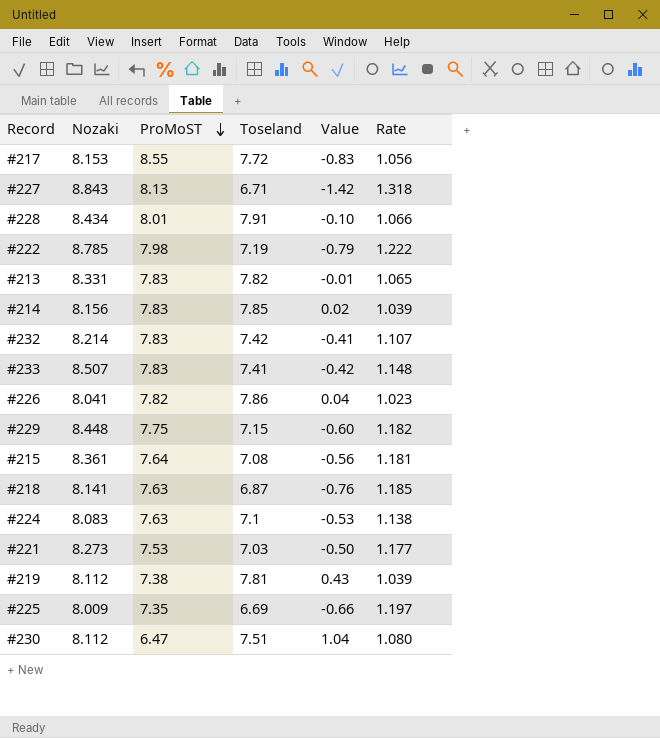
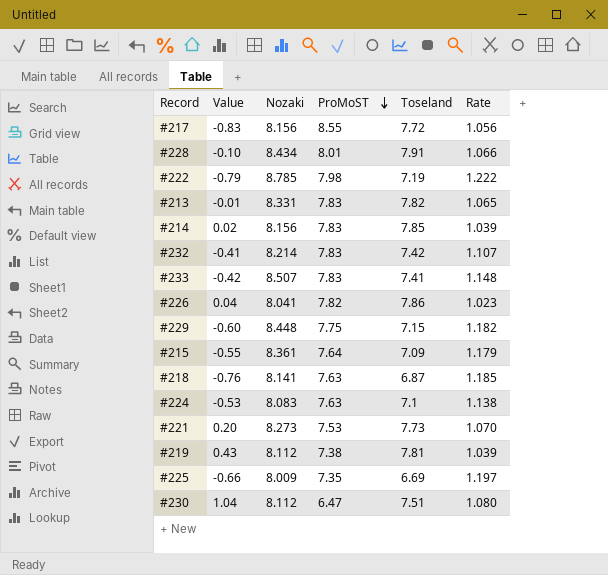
column Value | position: 5 -> 2
row #227: 8.843 | 8.13 | 6.71 | -1.42 | 1.318 -> none
#217 | Nozaki: 8.153 -> 8.156
#215 | Value: -0.56 -> -0.55
#215 | Toseland: 7.08 -> 7.09
#215 | Rate: 1.181 -> 1.179
#221 | Value: -0.50 -> 0.20
#221 | Toseland: 7.03 -> 7.73
#221 | Rate: 1.177 -> 1.070

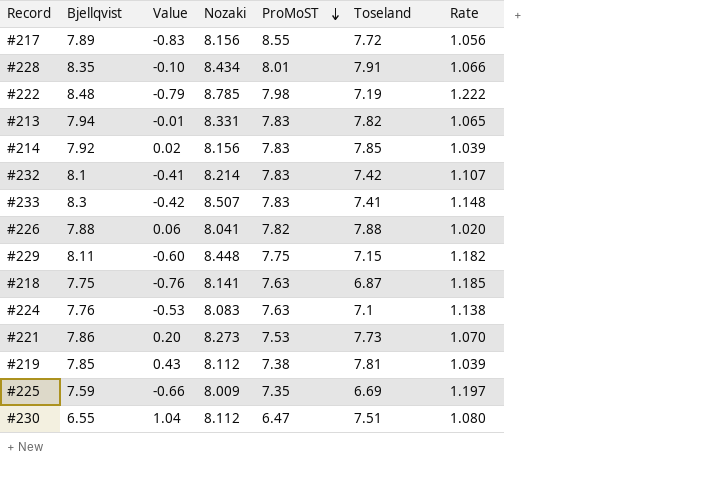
column Bjellqvist | position: none -> 2
row #215: -0.55 | 8.361 | 7.64 | 7.09 | 1.179 -> none
#226 | Value: 0.04 -> 0.06
#226 | Toseland: 7.86 -> 7.88
#226 | Rate: 1.023 -> 1.020

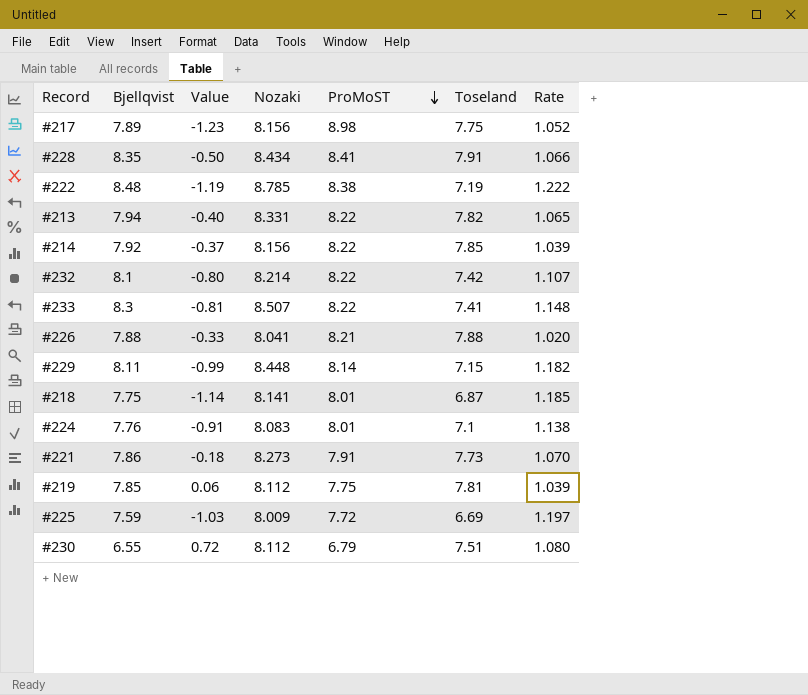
#217 | Value: -0.83 -> -1.23
#217 | ProMoST: 8.55 -> 8.98
#217 | Toseland: 7.72 -> 7.75
#217 | Rate: 1.056 -> 1.052
#228 | Value: -0.10 -> -0.50
#228 | ProMoST: 8.01 -> 8.41
#222 | Value: -0.79 -> -1.19
#222 | ProMoST: 7.98 -> 8.38
#213 | Value: -0.01 -> -0.40
#213 | ProMoST: 7.83 -> 8.22
#214 | Value: 0.02 -> -0.37
#214 | ProMoST: 7.83 -> 8.22
#232 | Value: -0.41 -> -0.80
#232 | ProMoST: 7.83 -> 8.22
#233 | Value: -0.42 -> -0.81
#233 | ProMoST: 7.83 -> 8.22
#226 | Value: 0.06 -> -0.33
#226 | ProMoST: 7.82 -> 8.21
#229 | Value: -0.60 -> -0.99
#229 | ProMoST: 7.75 -> 8.14
#218 | Value: -0.76 -> -1.14
#218 | ProMoST: 7.63 -> 8.01
#224 | Value: -0.53 -> -0.91
#224 | ProMoST: 7.63 -> 8.01
#221 | Value: 0.20 -> -0.18
#221 | ProMoST: 7.53 -> 7.91
#219 | Value: 0.43 -> 0.06
#219 | ProMoST: 7.38 -> 7.75
#225 | Value: -0.66 -> -1.03
#225 | ProMoST: 7.35 -> 7.72
#230 | Value: 1.04 -> 0.72
#230 | ProMoST: 6.47 -> 6.79

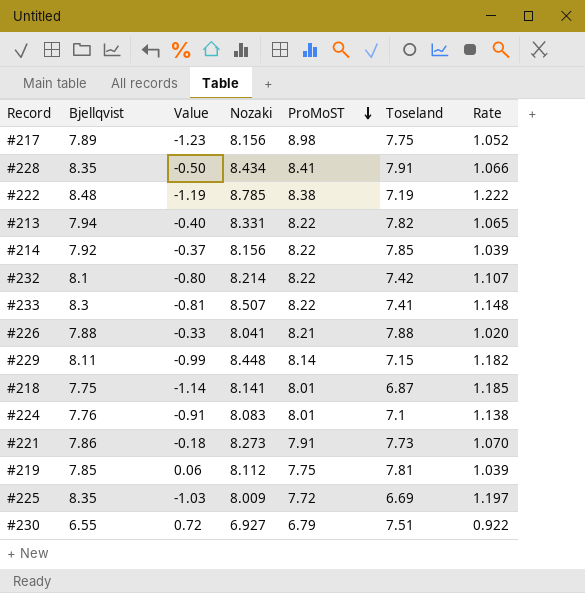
#225 | Bjellqvist: 7.59 -> 8.35
#230 | Nozaki: 8.112 -> 6.927
#230 | Rate: 1.080 -> 0.922

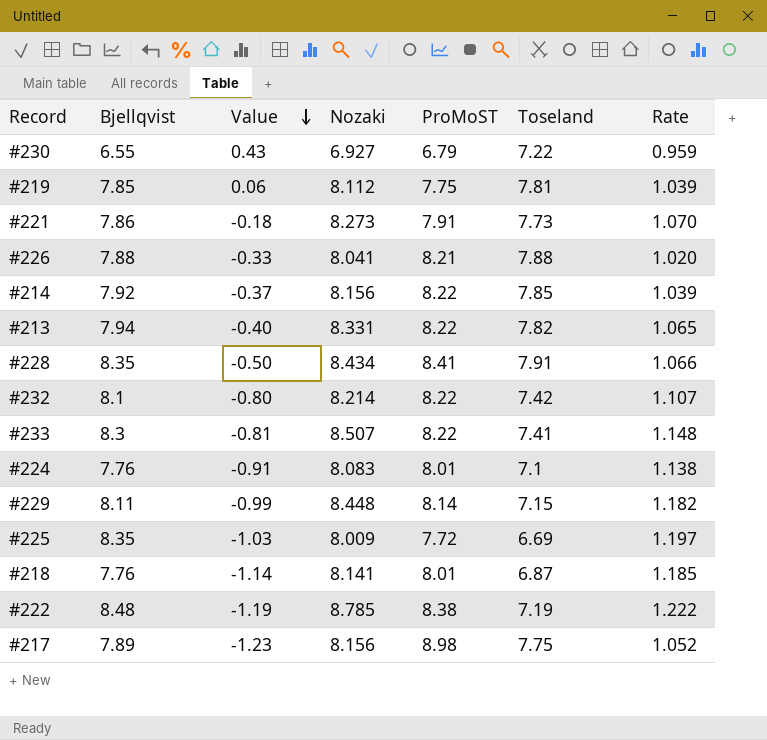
row order: ProMoST descending -> Value descending
#230 | Value: 0.72 -> 0.43
#230 | Toseland: 7.51 -> 7.22
#230 | Rate: 0.922 -> 0.959
#218 | Bjellqvist: 7.75 -> 7.76

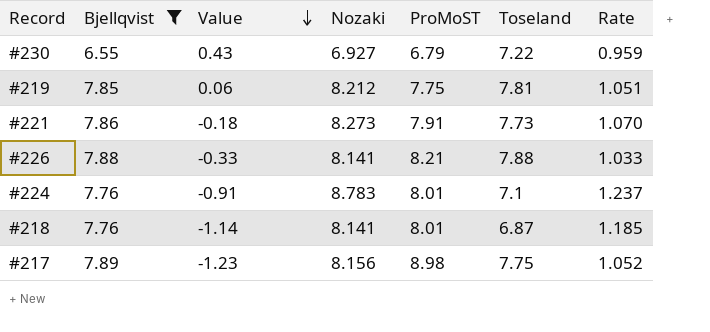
filter: none -> Bjellqvist <= 7.89
#219 | Nozaki: 8.112 -> 8.212
#219 | Rate: 1.039 -> 1.051
#226 | Nozaki: 8.041 -> 8.141
#226 | Rate: 1.020 -> 1.033
#224 | Nozaki: 8.083 -> 8.783
#224 | Rate: 1.138 -> 1.237

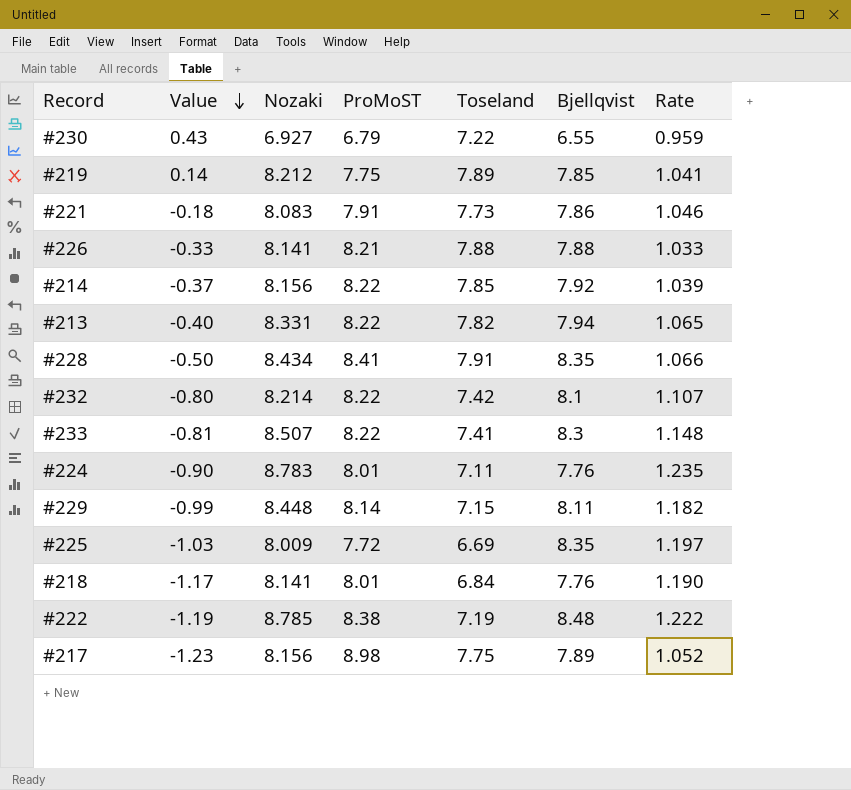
filter: Bjellqvist <= 7.89 -> none
column Bjellqvist | position: 2 -> 6
#219 | Value: 0.06 -> 0.14
#219 | Toseland: 7.81 -> 7.89
#219 | Rate: 1.051 -> 1.041
#221 | Nozaki: 8.273 -> 8.083
#221 | Rate: 1.070 -> 1.046
#224 | Value: -0.91 -> -0.90
#224 | Toseland: 7.1 -> 7.11
#224 | Rate: 1.237 -> 1.235
#218 | Value: -1.14 -> -1.17
#218 | Toseland: 6.87 -> 6.84
#218 | Rate: 1.185 -> 1.190

